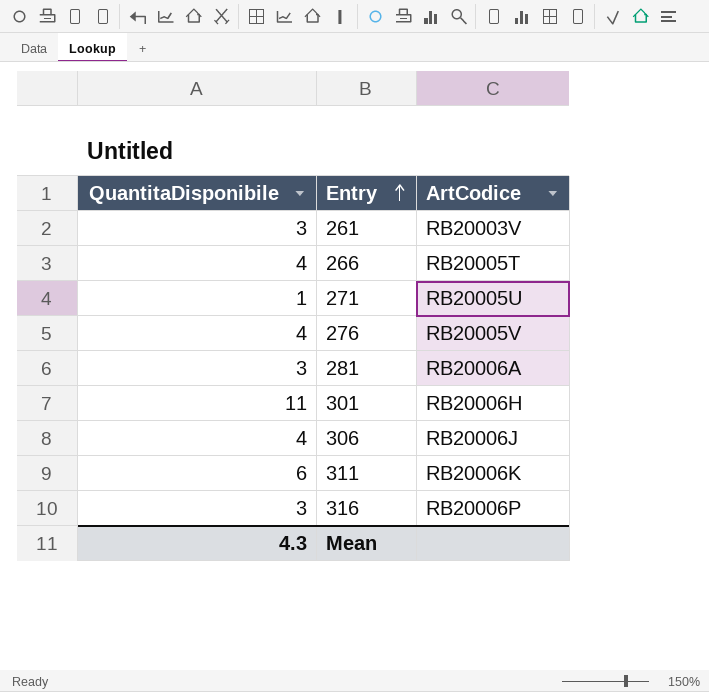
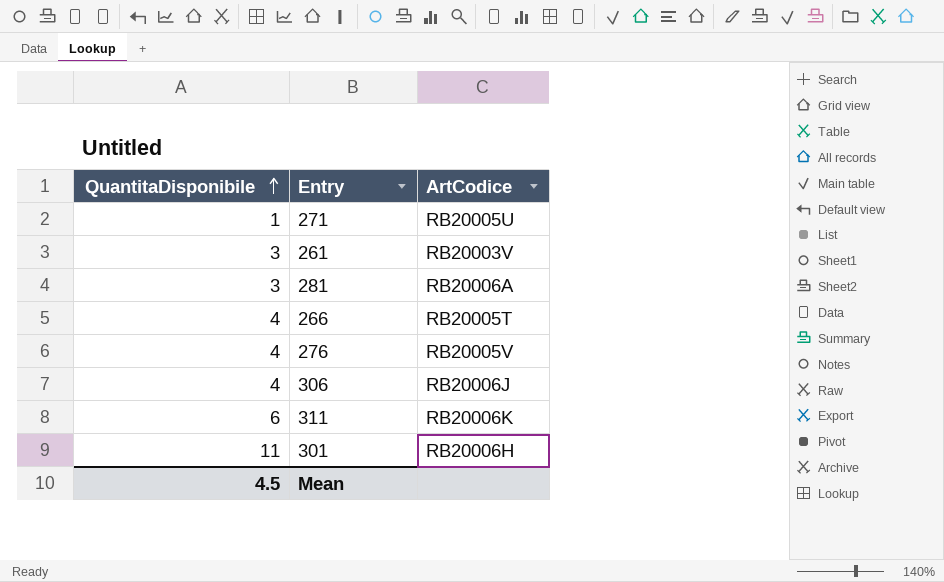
row order: Entry ascending -> QuantitaDisponibile ascending
row 316: 3 | RB20006P -> none
Mean | QuantitaDisponibile: 4.3 -> 4.5

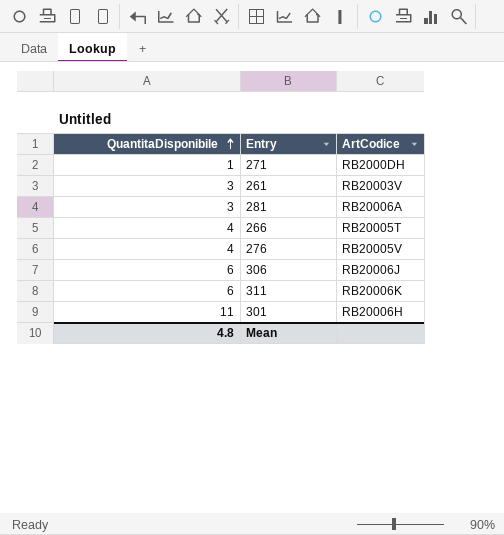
271 | ArtCodice: RB20005U -> RB2000DH
306 | QuantitaDisponibile: 4 -> 6
Mean | QuantitaDisponibile: 4.5 -> 4.8

